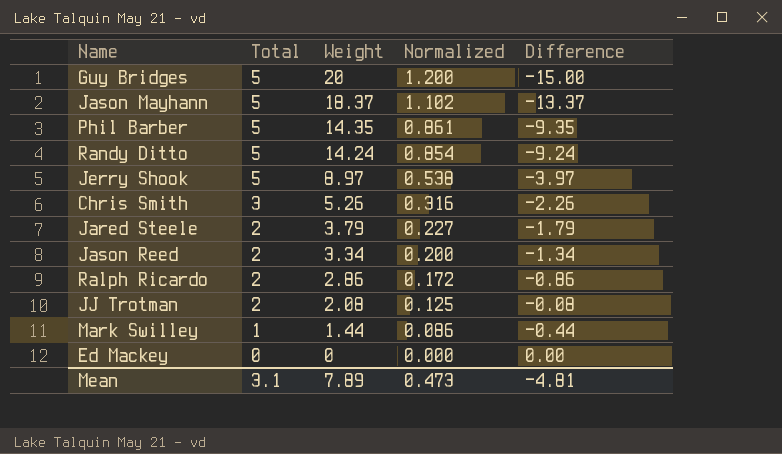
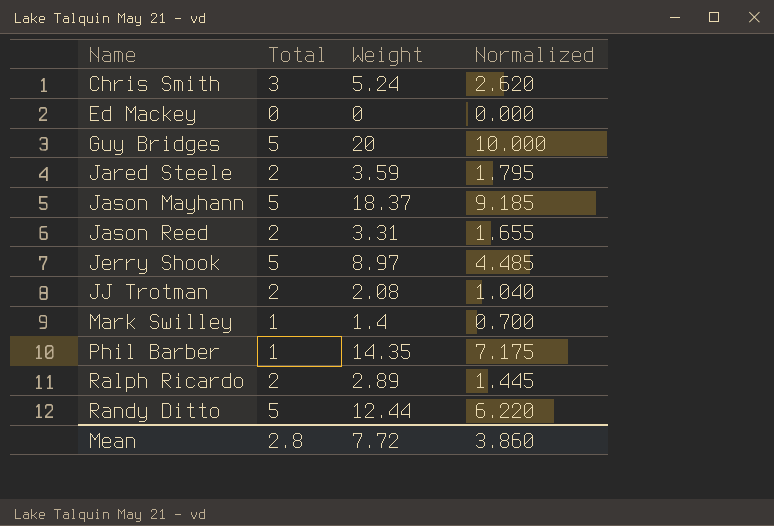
row order: Total descending -> Name ascending
column Difference | formula: [Total] - [Weight] -> none
column Normalized | formula: [Weight] * 0.06 -> [Weight] * 0.5
Chris Smith | Weight: 5.26 -> 5.24
Jared Steele | Weight: 3.79 -> 3.59
Jason Reed | Weight: 3.34 -> 3.31
Mark Swilley | Weight: 1.44 -> 1.4
Phil Barber | Total: 5 -> 1
Ralph Ricardo | Weight: 2.86 -> 2.89
Randy Ditto | Weight: 14.24 -> 12.44
Mean | Total: 3.1 -> 2.8
Mean | Weight: 7.89 -> 7.72
Mean | Normalized: 0.473 -> 3.860

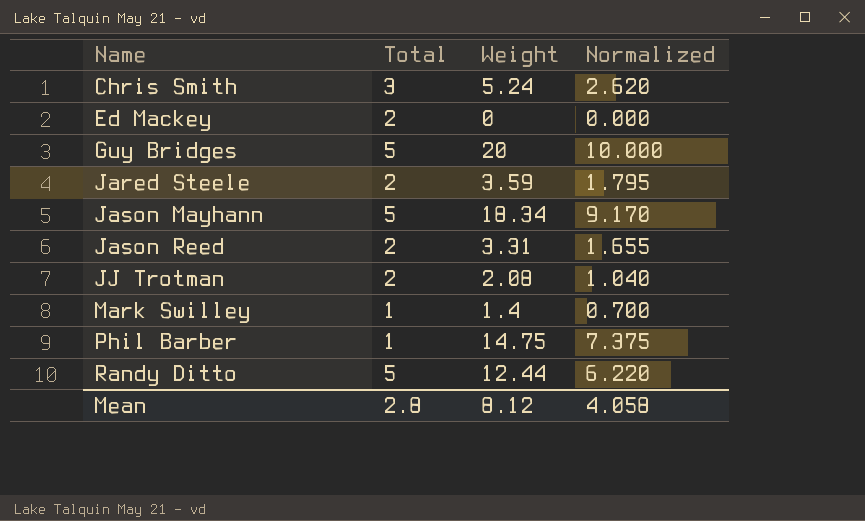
row Jerry Shook: 5 | 8.97 | 4.485 -> none
row Ralph Ricardo: 2 | 2.89 | 1.445 -> none
Ed Mackey | Total: 0 -> 2
Jason Mayhann | Weight: 18.37 -> 18.34
Jason Mayhann | Normalized: 9.185 -> 9.170
Phil Barber | Weight: 14.35 -> 14.75
Phil Barber | Normalized: 7.175 -> 7.375
Mean | Weight: 7.72 -> 8.12
Mean | Normalized: 3.860 -> 4.058

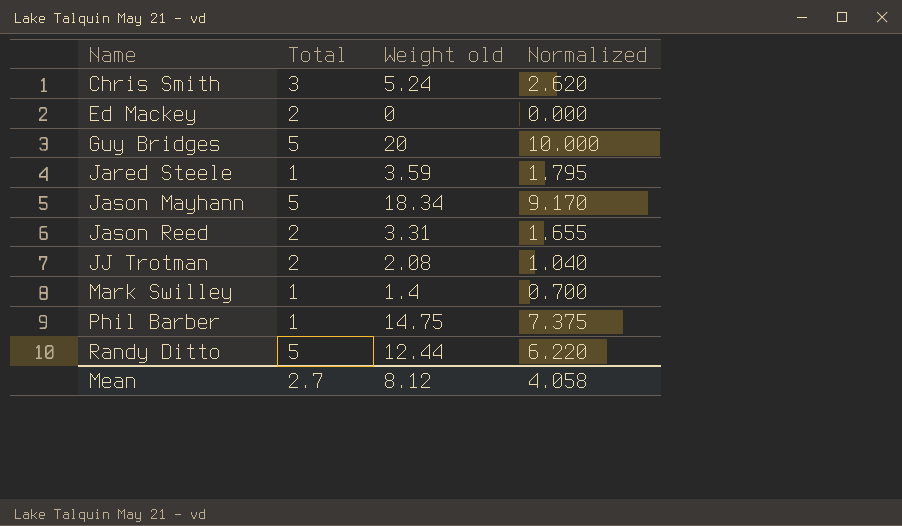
column name: Weight -> Weight old
Jared Steele | Total: 2 -> 1
Mean | Total: 2.8 -> 2.7

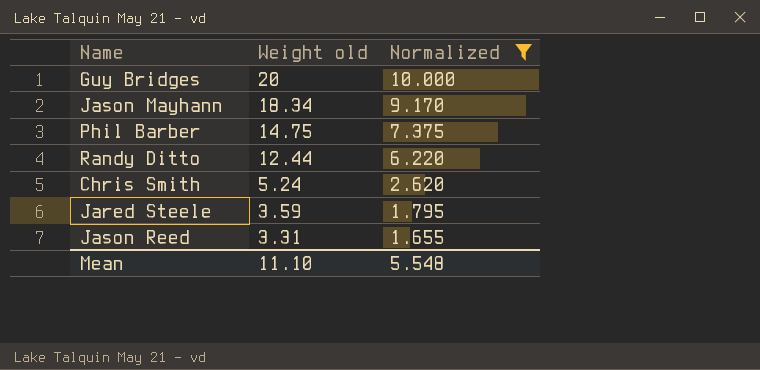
filter: none -> Normalized >= 1.655
row order: Name ascending -> Weight old descending
column Total | position: 2 -> none
Mean | Weight old: 8.12 -> 11.10
Mean | Normalized: 4.058 -> 5.548

